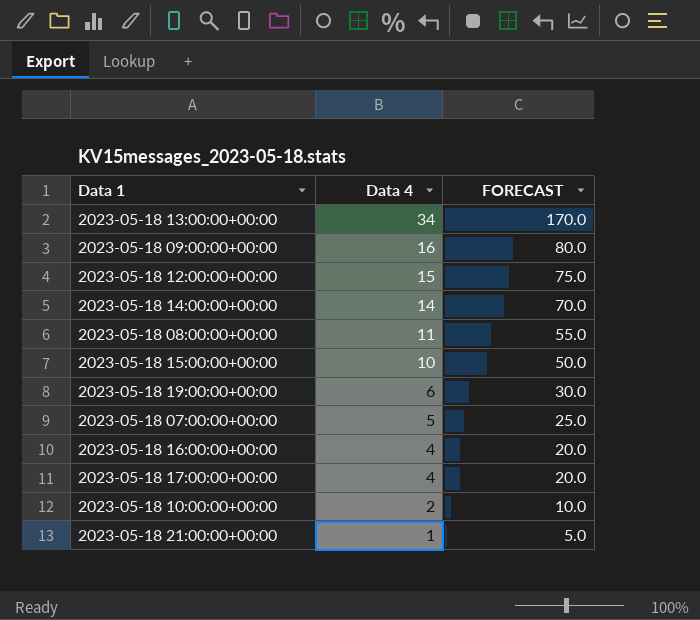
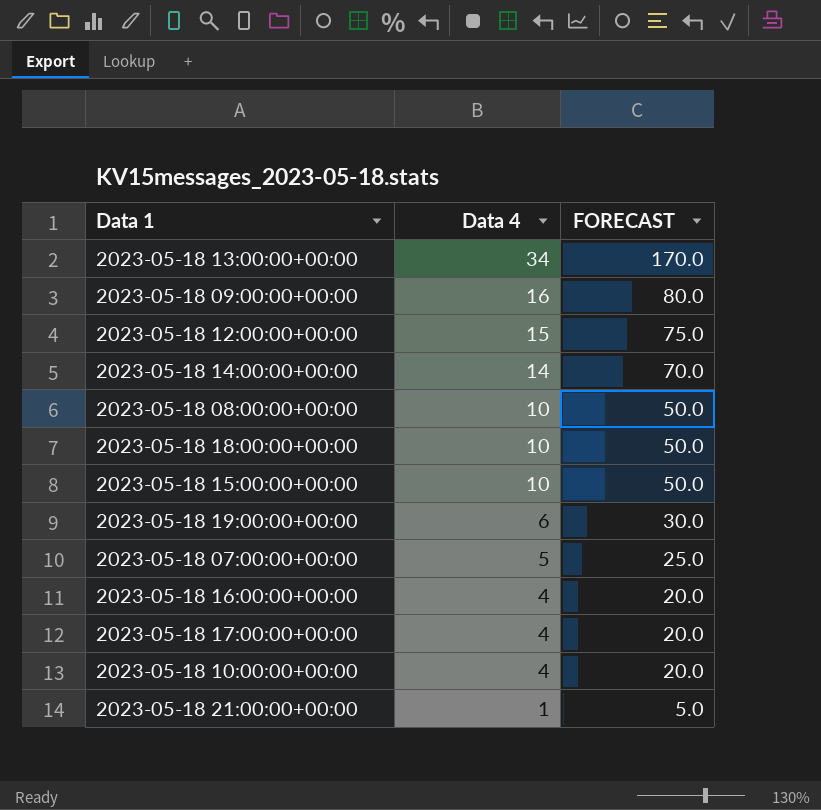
2023-05-18 08:00:00+00:00 | Data 4: 11 -> 10
2023-05-18 08:00:00+00:00 | FORECAST: 55.0 -> 50.0
row 2023-05-18 18:00:00+00:00: none -> 10 | 50.0
2023-05-18 10:00:00+00:00 | Data 4: 2 -> 4
2023-05-18 10:00:00+00:00 | FORECAST: 10.0 -> 20.0

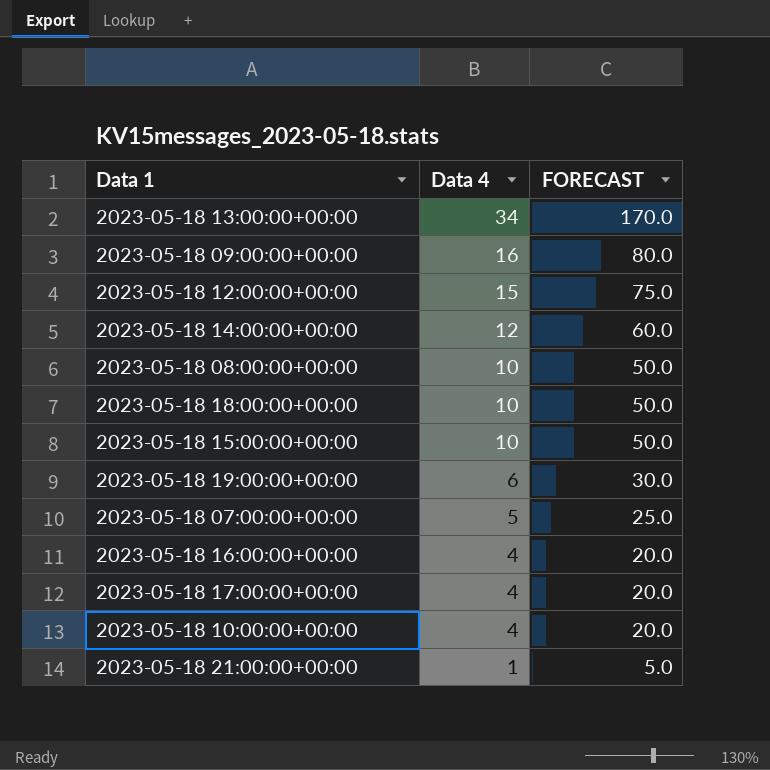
2023-05-18 14:00:00+00:00 | Data 4: 14 -> 12
2023-05-18 14:00:00+00:00 | FORECAST: 70.0 -> 60.0

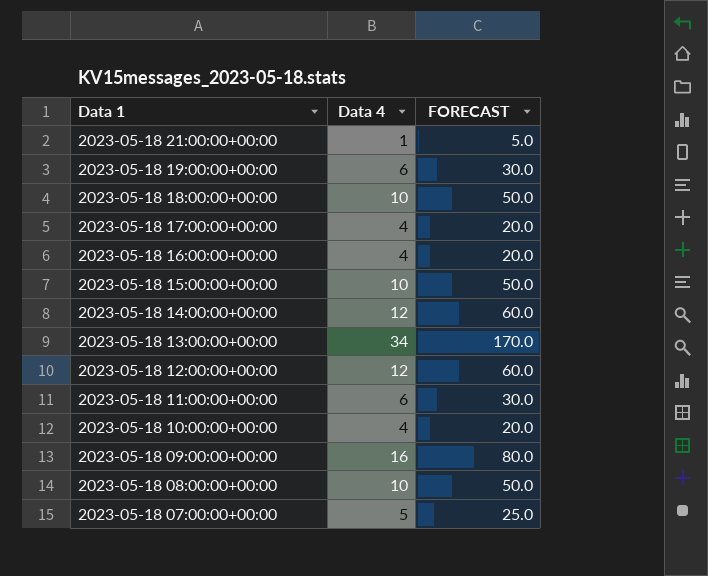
row order: Data 4 descending -> Data 1 descending
2023-05-18 12:00:00+00:00 | Data 4: 15 -> 12
2023-05-18 12:00:00+00:00 | FORECAST: 75.0 -> 60.0
row 2023-05-18 11:00:00+00:00: none -> 6 | 30.0

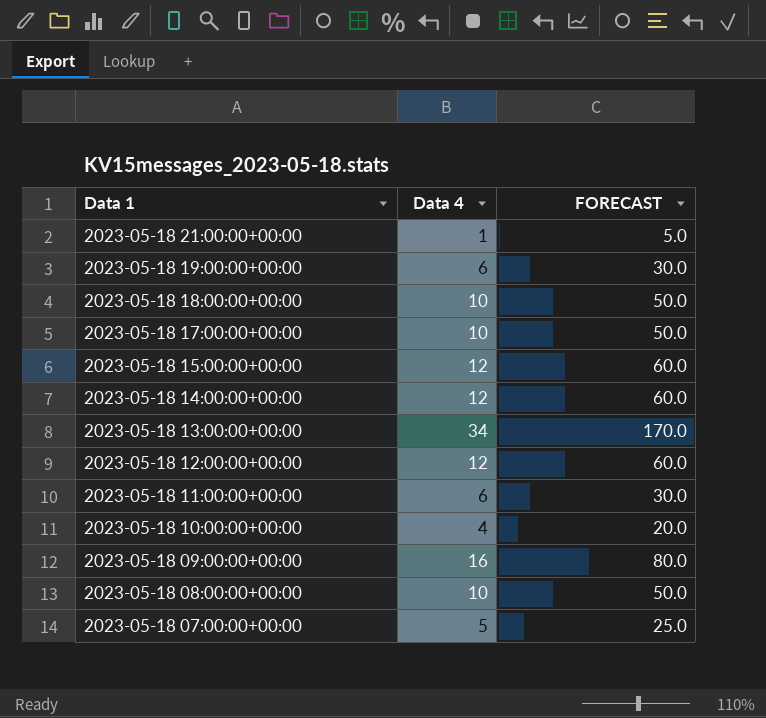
row 2023-05-18 16:00:00+00:00: 4 | 20.0 -> none
2023-05-18 17:00:00+00:00 | Data 4: 4 -> 10
2023-05-18 17:00:00+00:00 | FORECAST: 20.0 -> 50.0
2023-05-18 15:00:00+00:00 | Data 4: 10 -> 12
2023-05-18 15:00:00+00:00 | FORECAST: 50.0 -> 60.0

